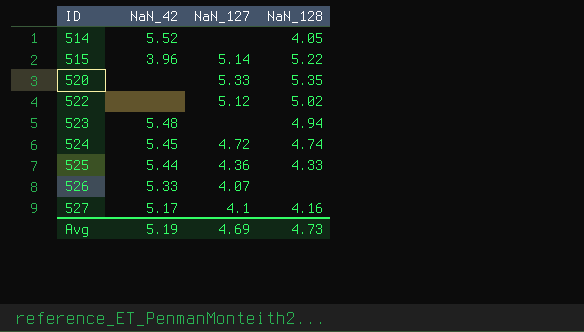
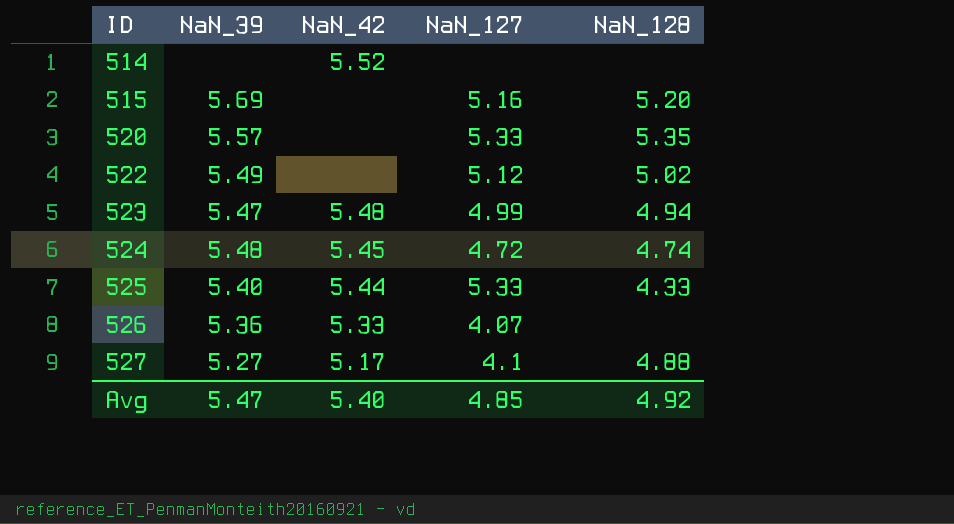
column NaN_39 | position: none -> 2
514 | NaN_128: 4.05 -> none
515 | NaN_42: 3.96 -> none
515 | NaN_127: 5.14 -> 5.16
515 | NaN_128: 5.22 -> 5.20
523 | NaN_127: none -> 4.99
525 | NaN_127: 4.36 -> 5.33
527 | NaN_128: 4.16 -> 4.88
Avg | NaN_42: 5.19 -> 5.40
Avg | NaN_127: 4.69 -> 4.85
Avg | NaN_128: 4.73 -> 4.92

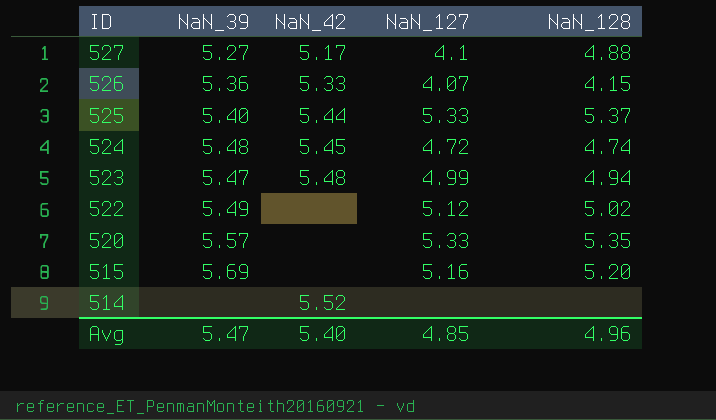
row order: ID ascending -> ID descending
526 | NaN_128: none -> 4.15
525 | NaN_128: 4.33 -> 5.37
Avg | NaN_128: 4.92 -> 4.96

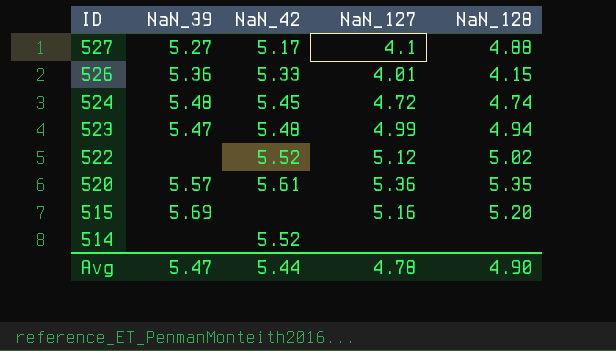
row 525: 5.40 | 5.44 | 5.33 | 5.37 -> none
526 | NaN_127: 4.07 -> 4.01
522 | NaN_39: 5.49 -> none
522 | NaN_42: none -> 5.52
520 | NaN_42: none -> 5.61
520 | NaN_127: 5.33 -> 5.36
Avg | NaN_42: 5.40 -> 5.44
Avg | NaN_127: 4.85 -> 4.78
Avg | NaN_128: 4.96 -> 4.90

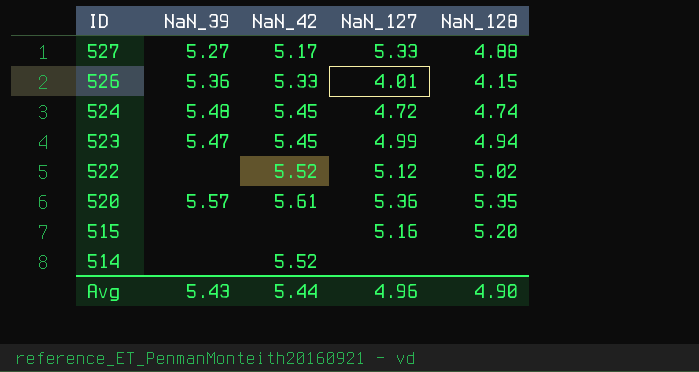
527 | NaN_127: 4.1 -> 5.33
523 | NaN_42: 5.48 -> 5.45
515 | NaN_39: 5.69 -> none
Avg | NaN_39: 5.47 -> 5.43
Avg | NaN_127: 4.78 -> 4.96

